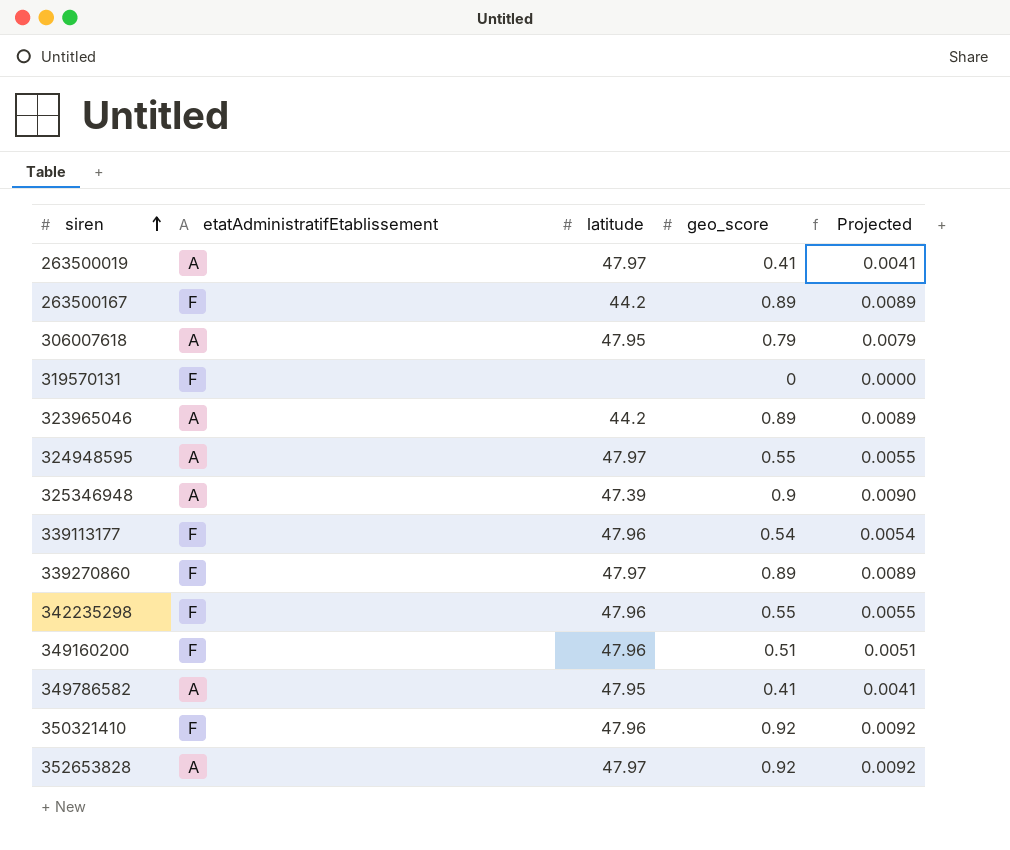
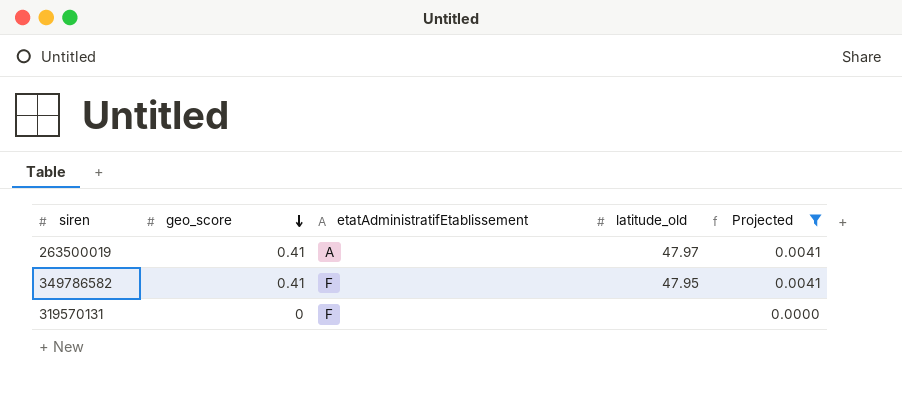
filter: none -> Projected <= 0.0041
row order: siren ascending -> geo_score descending
column geo_score | position: 4 -> 2
column name: latitude -> latitude_old
349786582 | etatAdministratifEtablissement: A -> F

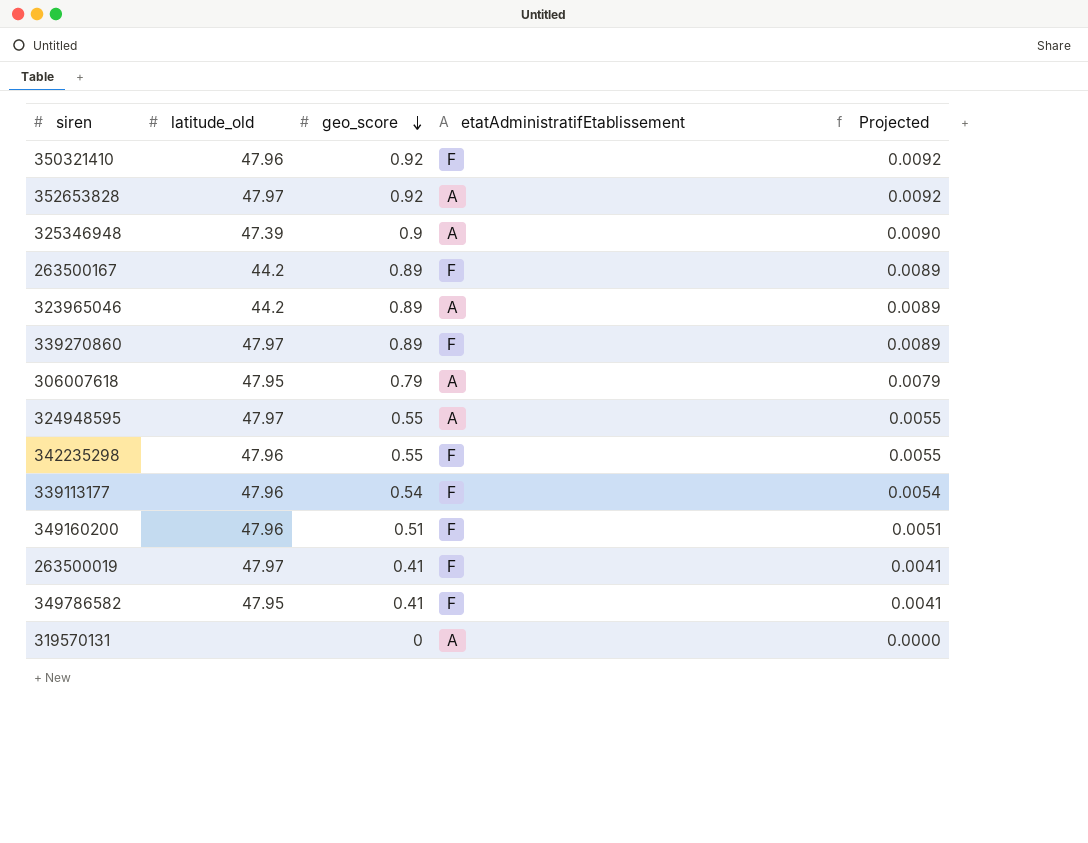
filter: Projected <= 0.0041 -> none
column latitude_old | position: 4 -> 2
263500019 | etatAdministratifEtablissement: A -> F
319570131 | etatAdministratifEtablissement: F -> A

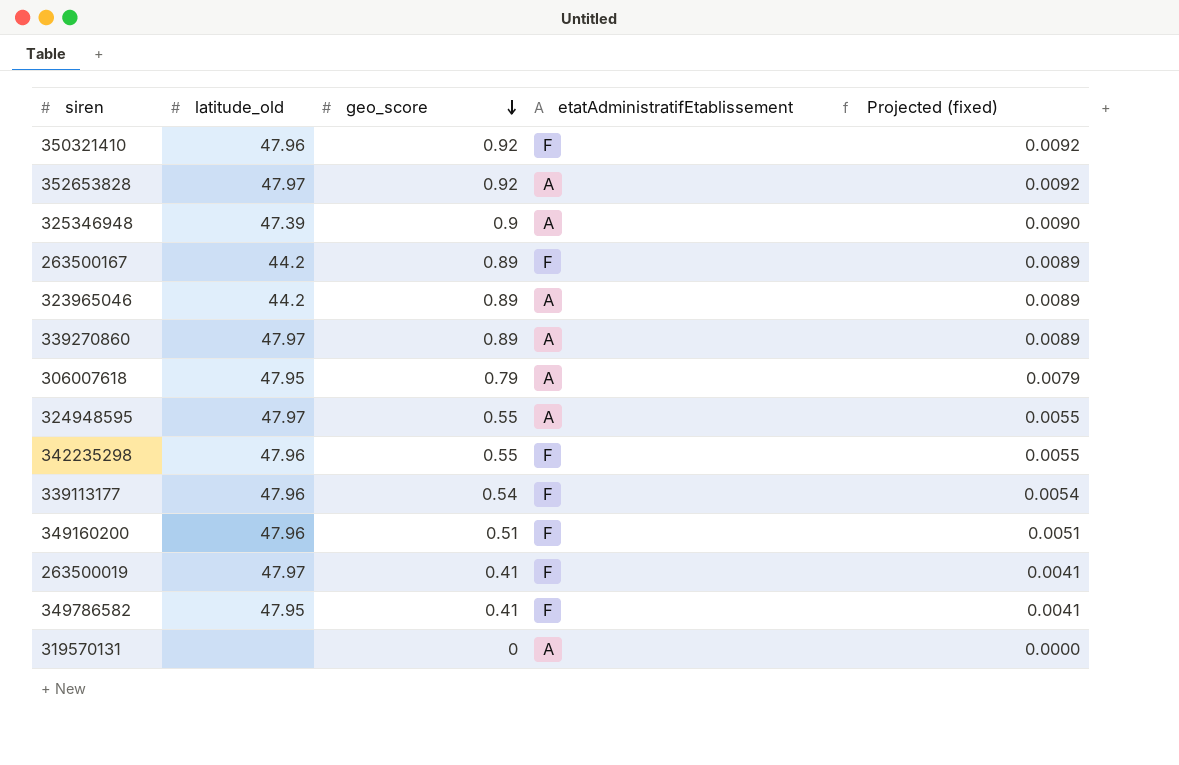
column name: Projected -> Projected (fixed)
339270860 | etatAdministratifEtablissement: F -> A

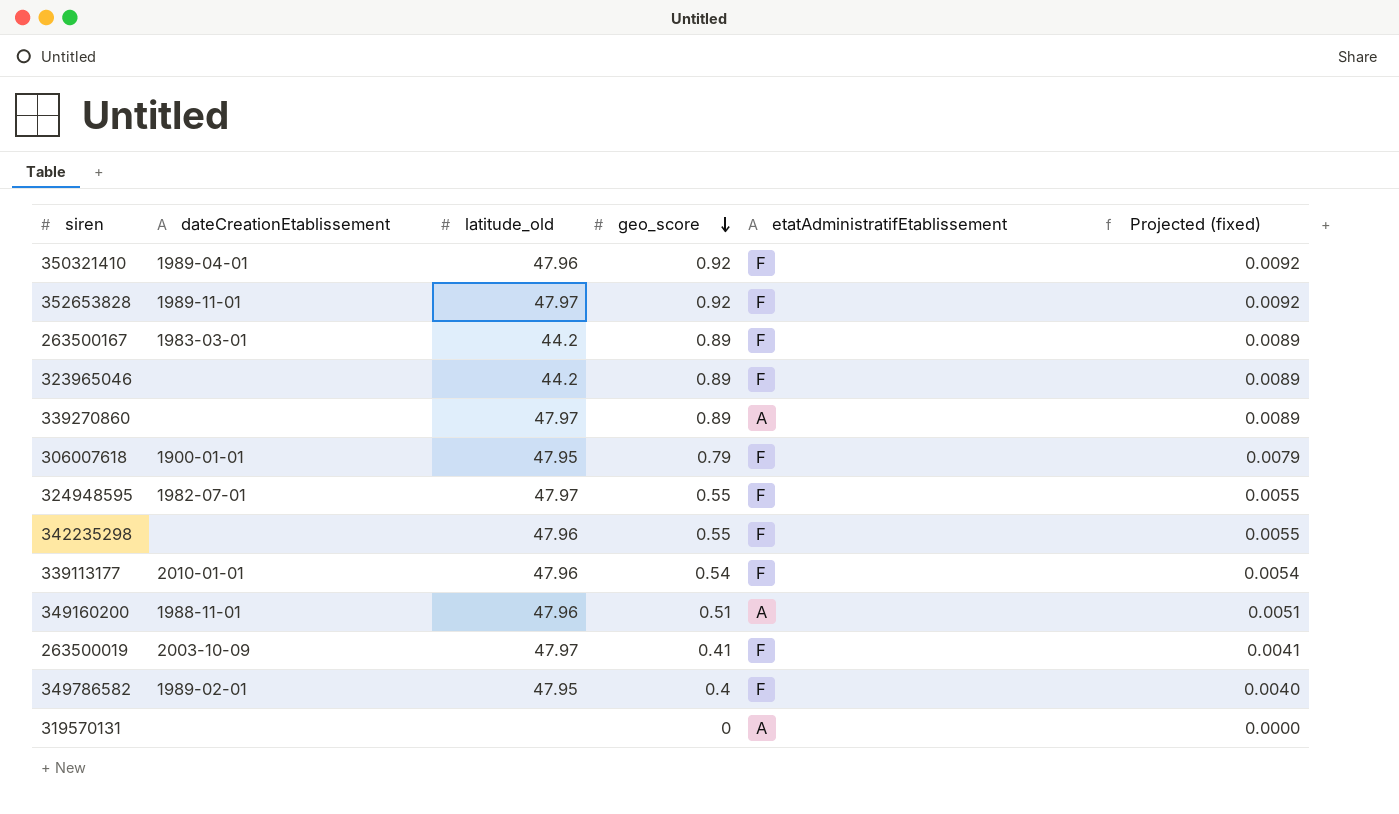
column dateCreationEtablissement | position: none -> 2
row 325346948: 47.39 | 0.9 | A | 0.0090 -> none
352653828 | etatAdministratifEtablissement: A -> F
323965046 | etatAdministratifEtablissement: A -> F
306007618 | etatAdministratifEtablissement: A -> F
324948595 | etatAdministratifEtablissement: A -> F
349160200 | etatAdministratifEtablissement: F -> A
349786582 | geo_score: 0.41 -> 0.4
349786582 | Projected (fixed): 0.0041 -> 0.0040

